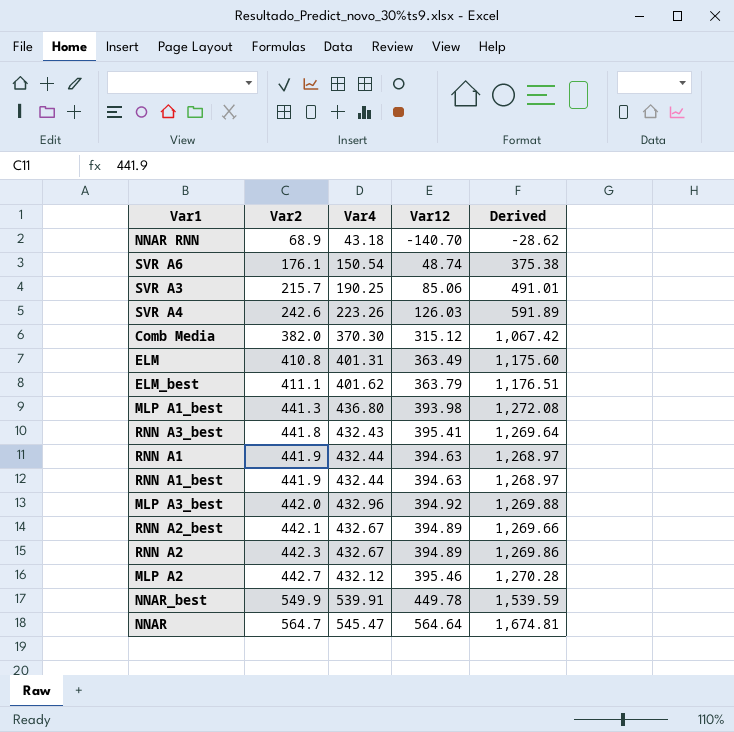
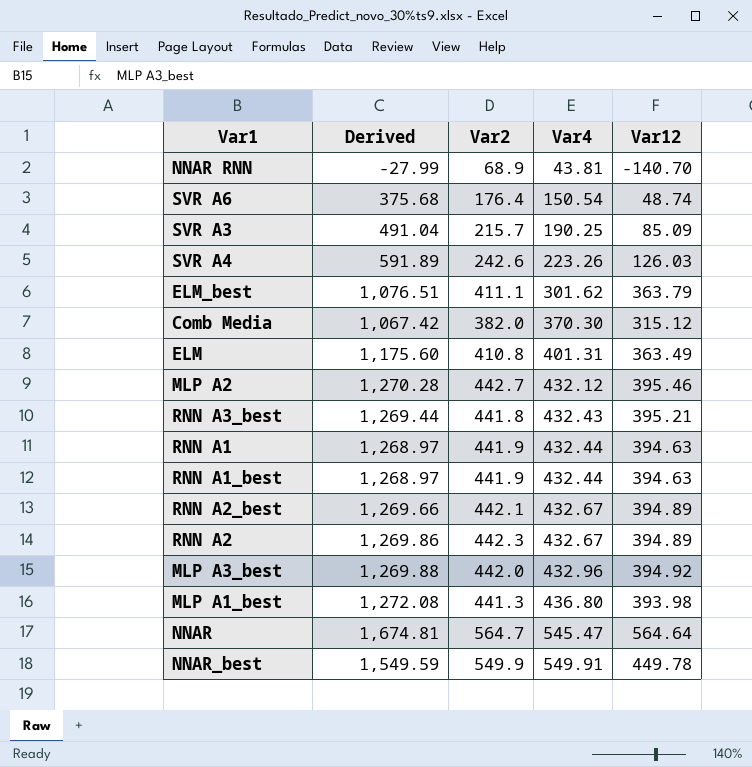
row order: Var2 ascending -> Var4 ascending
column Derived | position: 5 -> 2
NNAR RNN | Derived: -28.62 -> -27.99
NNAR RNN | Var4: 43.18 -> 43.81
SVR A6 | Derived: 375.38 -> 375.68
SVR A6 | Var2: 176.1 -> 176.4
SVR A3 | Derived: 491.01 -> 491.04
SVR A3 | Var12: 85.06 -> 85.09
ELM_best | Derived: 1,176.51 -> 1,076.51
ELM_best | Var4: 401.62 -> 301.62
RNN A3_best | Derived: 1,269.64 -> 1,269.44
RNN A3_best | Var12: 395.41 -> 395.21
NNAR_best | Derived: 1,539.59 -> 1,549.59
NNAR_best | Var4: 539.91 -> 549.91

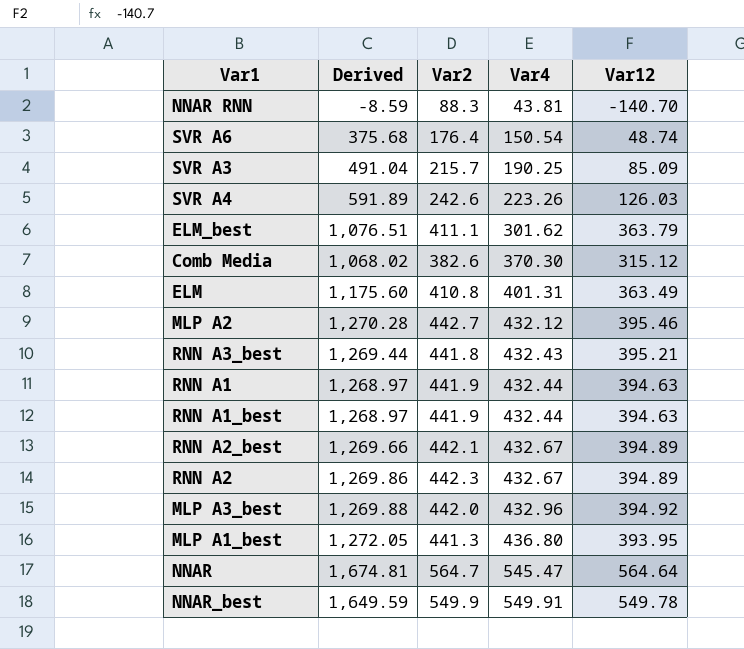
NNAR RNN | Derived: -27.99 -> -8.59
NNAR RNN | Var2: 68.9 -> 88.3
Comb Media | Derived: 1,067.42 -> 1,068.02
Comb Media | Var2: 382.0 -> 382.6
MLP A1_best | Derived: 1,272.08 -> 1,272.05
MLP A1_best | Var12: 393.98 -> 393.95
NNAR_best | Derived: 1,549.59 -> 1,649.59
NNAR_best | Var12: 449.78 -> 549.78

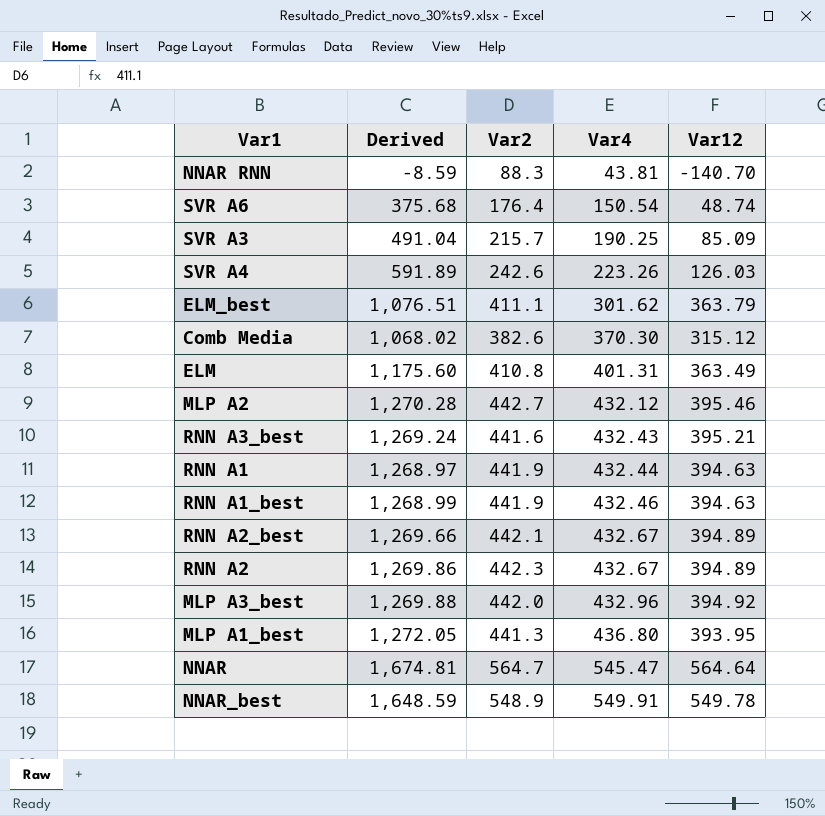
RNN A3_best | Derived: 1,269.44 -> 1,269.24
RNN A3_best | Var2: 441.8 -> 441.6
RNN A1_best | Derived: 1,268.97 -> 1,268.99
RNN A1_best | Var4: 432.44 -> 432.46
NNAR_best | Derived: 1,649.59 -> 1,648.59
NNAR_best | Var2: 549.9 -> 548.9

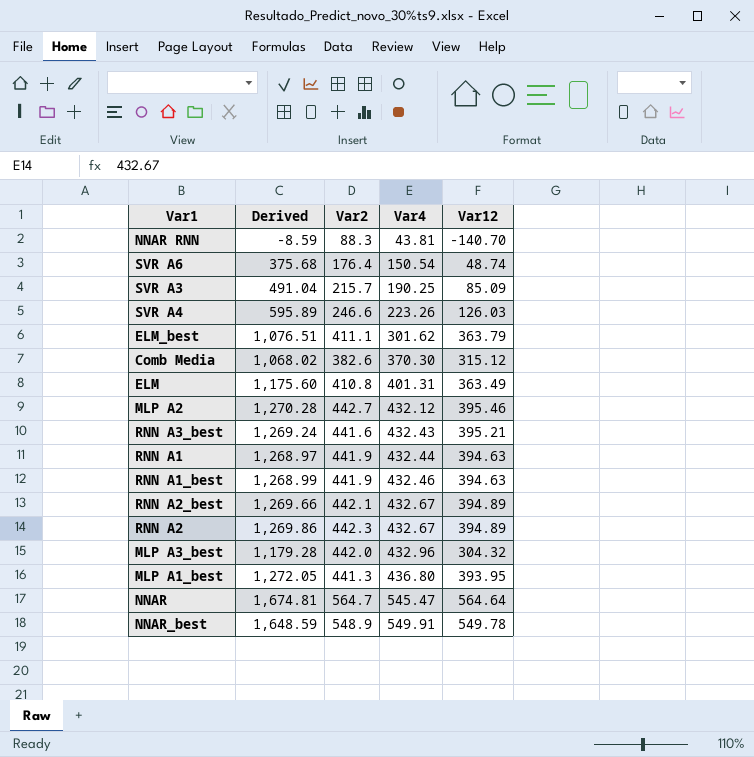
SVR A4 | Derived: 591.89 -> 595.89
SVR A4 | Var2: 242.6 -> 246.6
MLP A3_best | Derived: 1,269.88 -> 1,179.28
MLP A3_best | Var12: 394.92 -> 304.32

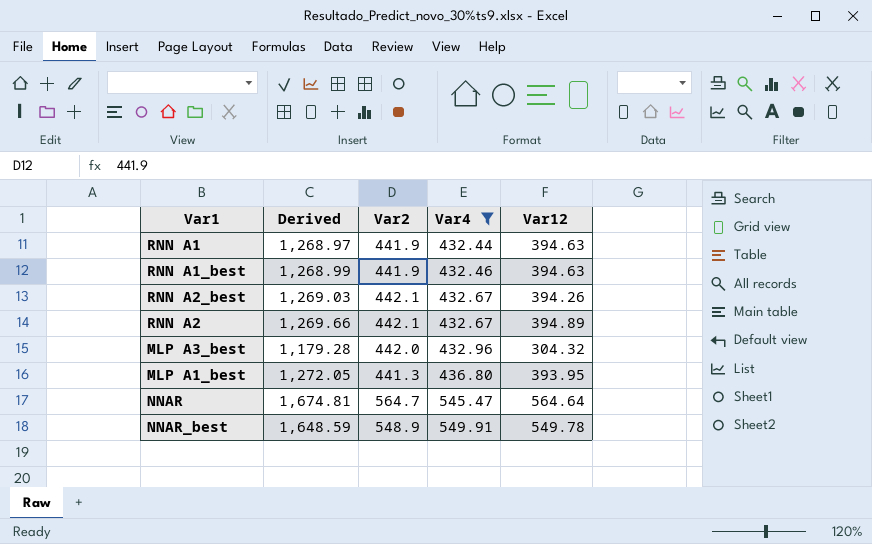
filter: none -> Var4 >= 432.44
RNN A2_best | Derived: 1,269.66 -> 1,269.03
RNN A2_best | Var12: 394.89 -> 394.26
RNN A2 | Derived: 1,269.86 -> 1,269.66
RNN A2 | Var2: 442.3 -> 442.1

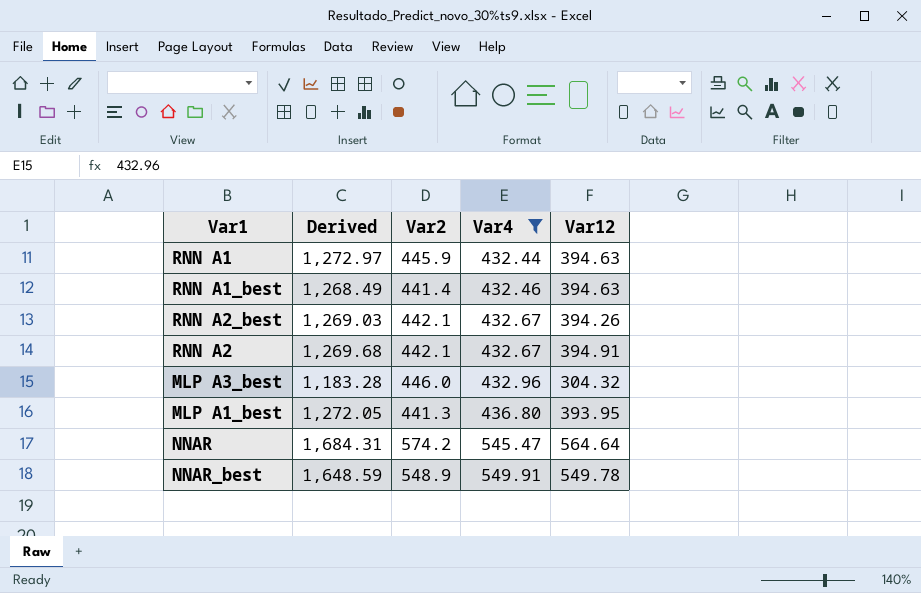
RNN A1 | Derived: 1,268.97 -> 1,272.97
RNN A1 | Var2: 441.9 -> 445.9
RNN A1_best | Derived: 1,268.99 -> 1,268.49
RNN A1_best | Var2: 441.9 -> 441.4
RNN A2 | Derived: 1,269.66 -> 1,269.68
RNN A2 | Var12: 394.89 -> 394.91
MLP A3_best | Derived: 1,179.28 -> 1,183.28
MLP A3_best | Var2: 442.0 -> 446.0
NNAR | Derived: 1,674.81 -> 1,684.31
NNAR | Var2: 564.7 -> 574.2

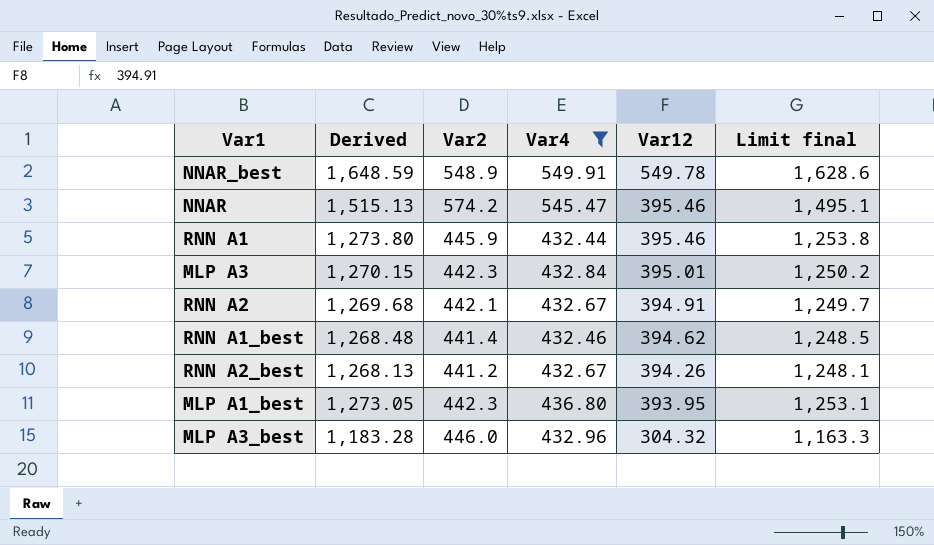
row order: Var4 ascending -> Var12 descending
column Limit final | formula: none -> [Derived] - 20
NNAR | Derived: 1,684.31 -> 1,515.13
NNAR | Var12: 564.64 -> 395.46
RNN A1 | Derived: 1,272.97 -> 1,273.80
RNN A1 | Var12: 394.63 -> 395.46
row MLP A3: none -> 1,270.15 | 442.3 | 432.84 | 395.01 | 1,250.2
RNN A1_best | Derived: 1,268.49 -> 1,268.48
RNN A1_best | Var12: 394.63 -> 394.62
RNN A2_best | Derived: 1,269.03 -> 1,268.13
RNN A2_best | Var2: 442.1 -> 441.2
MLP A1_best | Derived: 1,272.05 -> 1,273.05
MLP A1_best | Var2: 441.3 -> 442.3

